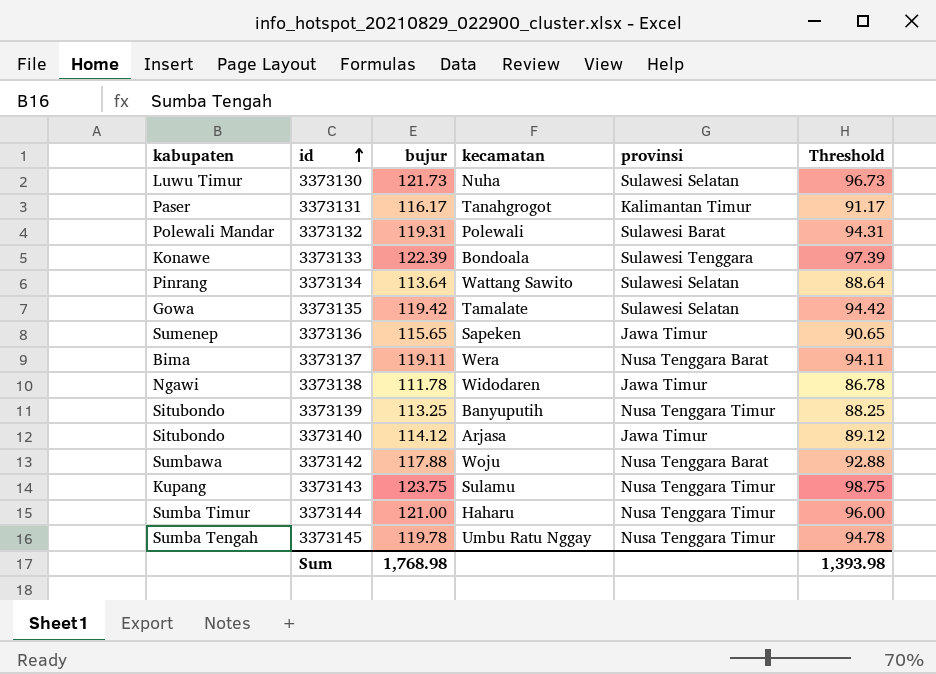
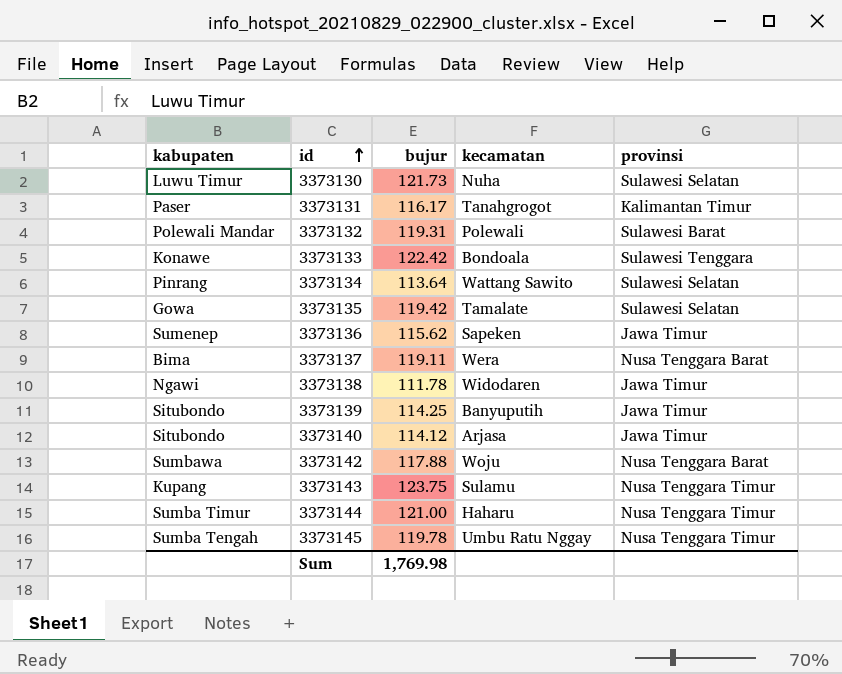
column Threshold | formula: [bujur] - 25 -> none
3373133 | bujur: 122.39 -> 122.42
3373136 | bujur: 115.65 -> 115.62
3373139 | bujur: 113.25 -> 114.25
3373139 | provinsi: Nusa Tenggara Timur -> Jawa Timur
Sum | bujur: 1,768.98 -> 1,769.98

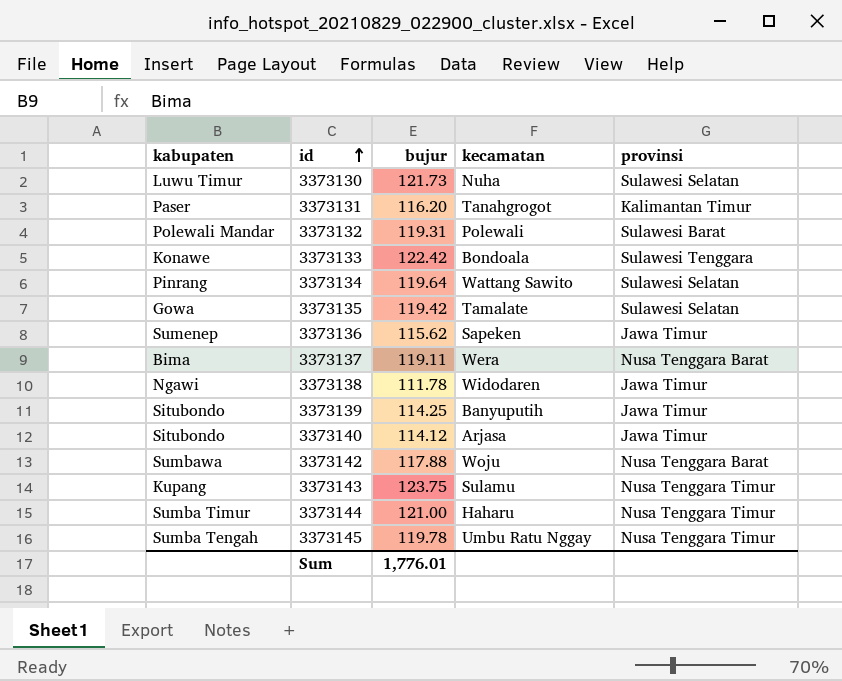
3373131 | bujur: 116.17 -> 116.20
3373134 | bujur: 113.64 -> 119.64
Sum | bujur: 1,769.98 -> 1,776.01

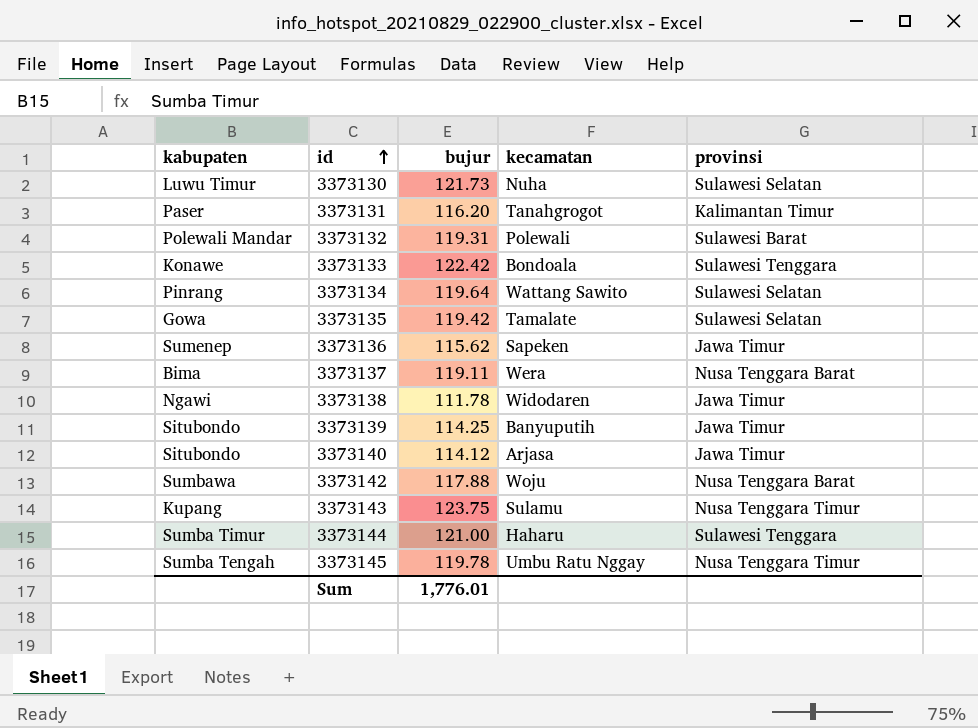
3373144 | provinsi: Nusa Tenggara Timur -> Sulawesi Tenggara

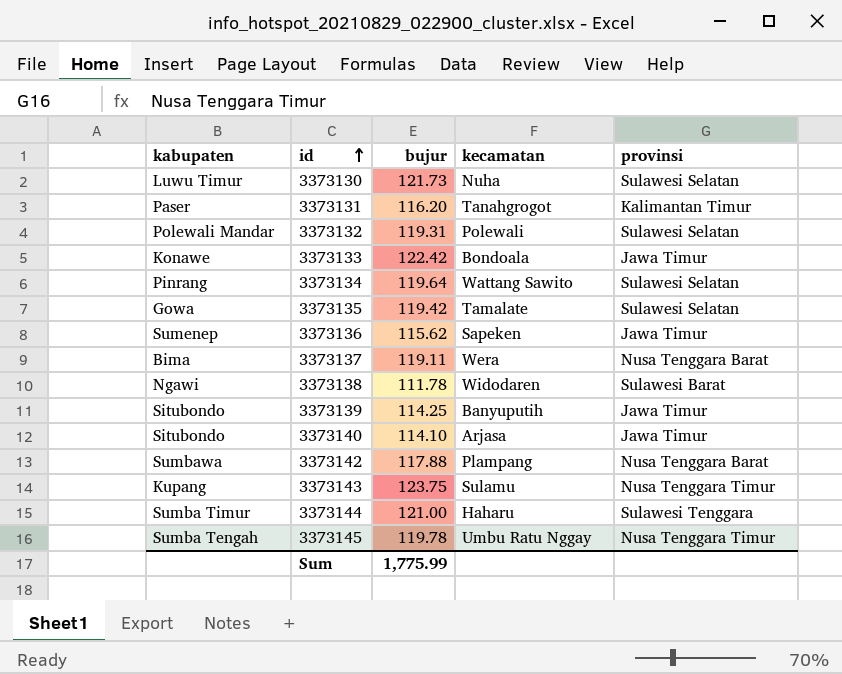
3373132 | provinsi: Sulawesi Barat -> Sulawesi Selatan
3373133 | provinsi: Sulawesi Tenggara -> Jawa Timur
3373138 | provinsi: Jawa Timur -> Sulawesi Barat
3373140 | bujur: 114.12 -> 114.10
3373142 | kecamatan: Woju -> Plampang
Sum | bujur: 1,776.01 -> 1,775.99

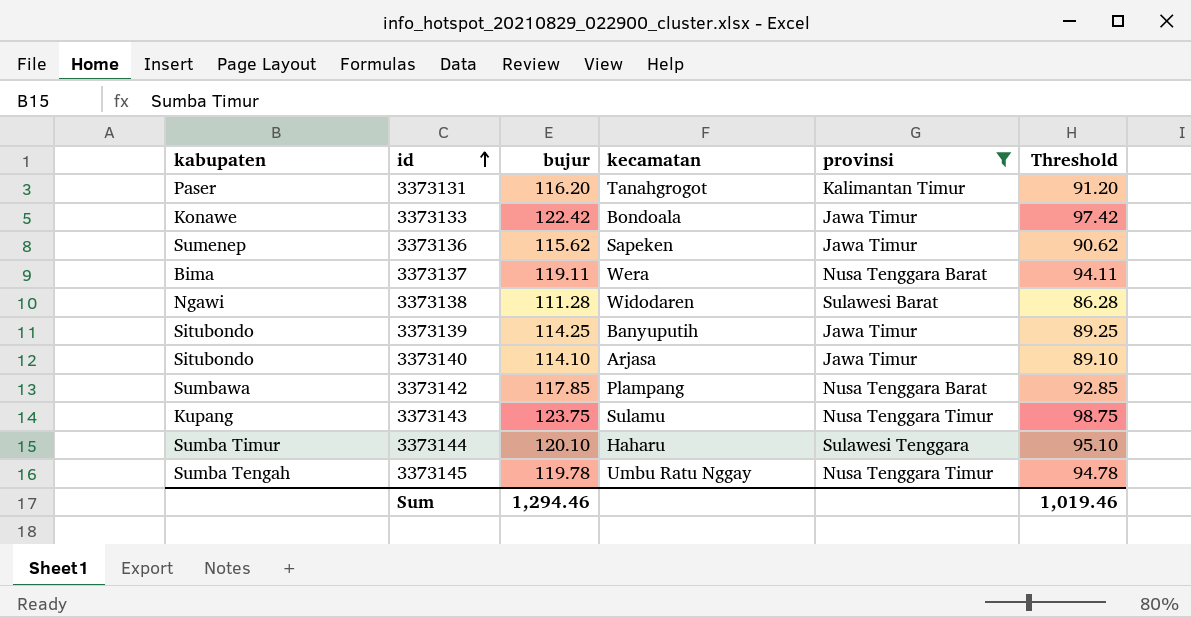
filter: none -> provinsi != Sulawesi Selatan
column Threshold | formula: none -> [bujur] - 25
3373138 | bujur: 111.78 -> 111.28
3373142 | bujur: 117.88 -> 117.85
3373144 | bujur: 121.00 -> 120.10
Sum | bujur: 1,775.99 -> 1,294.46

